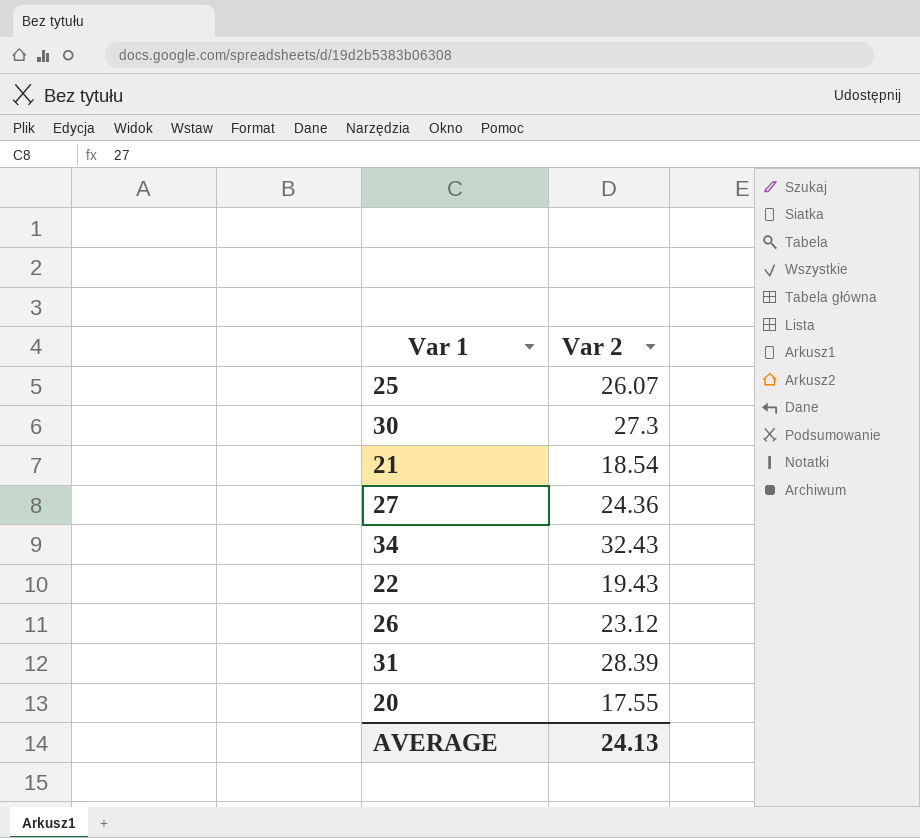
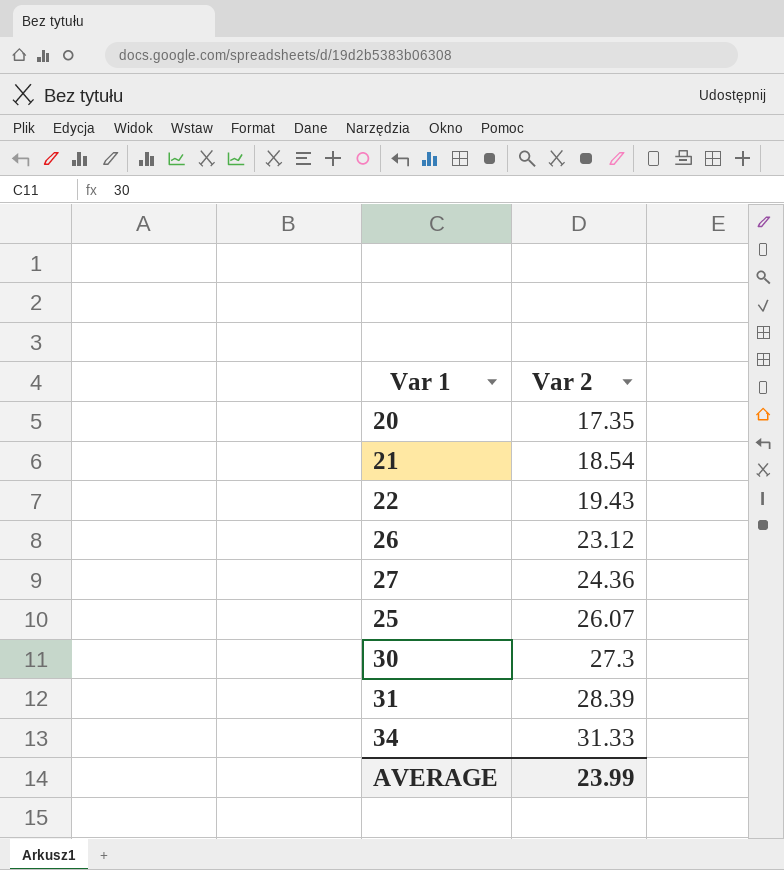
row order: none -> Var 2 ascending
20 | Var 2: 17.55 -> 17.35
34 | Var 2: 32.43 -> 31.33
AVERAGE | Var 2: 24.13 -> 23.99

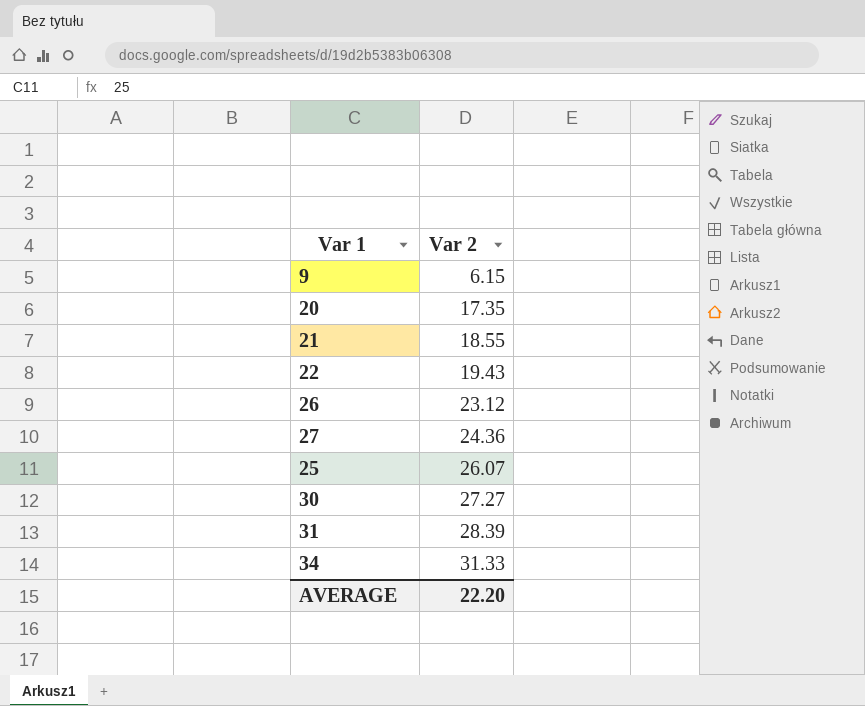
row 9: none -> 6.15
21 | Var 2: 18.54 -> 18.55
30 | Var 2: 27.3 -> 27.27
AVERAGE | Var 2: 23.99 -> 22.20

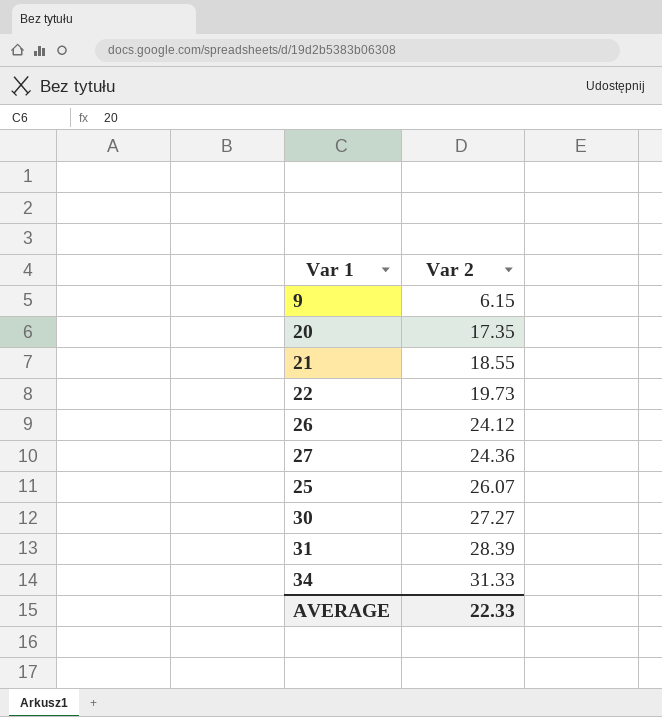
22 | Var 2: 19.43 -> 19.73
26 | Var 2: 23.12 -> 24.12
AVERAGE | Var 2: 22.20 -> 22.33

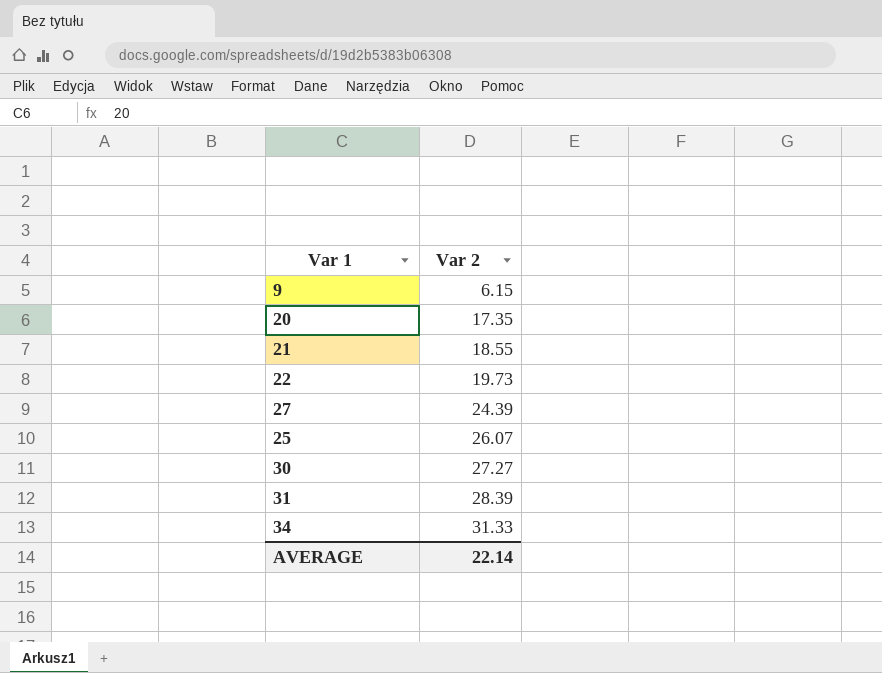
row 26: 24.12 -> none
27 | Var 2: 24.36 -> 24.39
AVERAGE | Var 2: 22.33 -> 22.14

